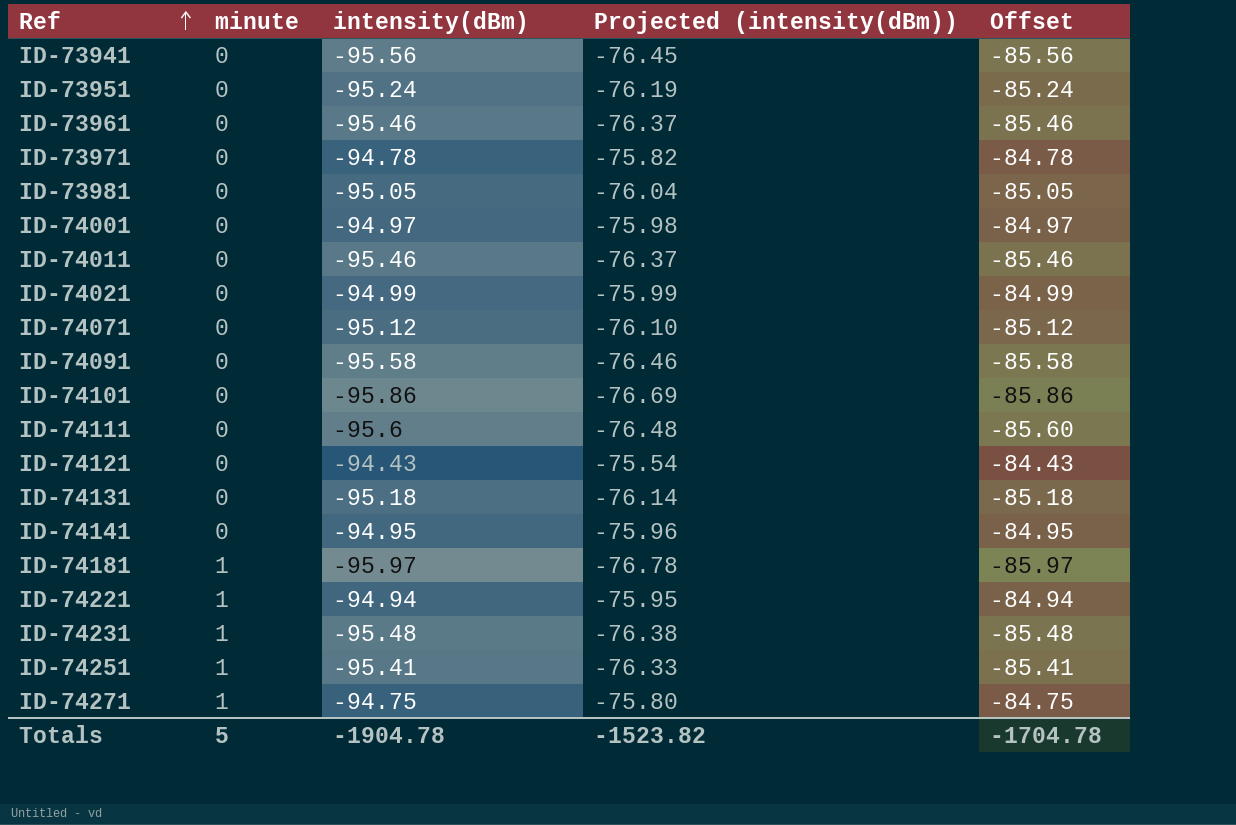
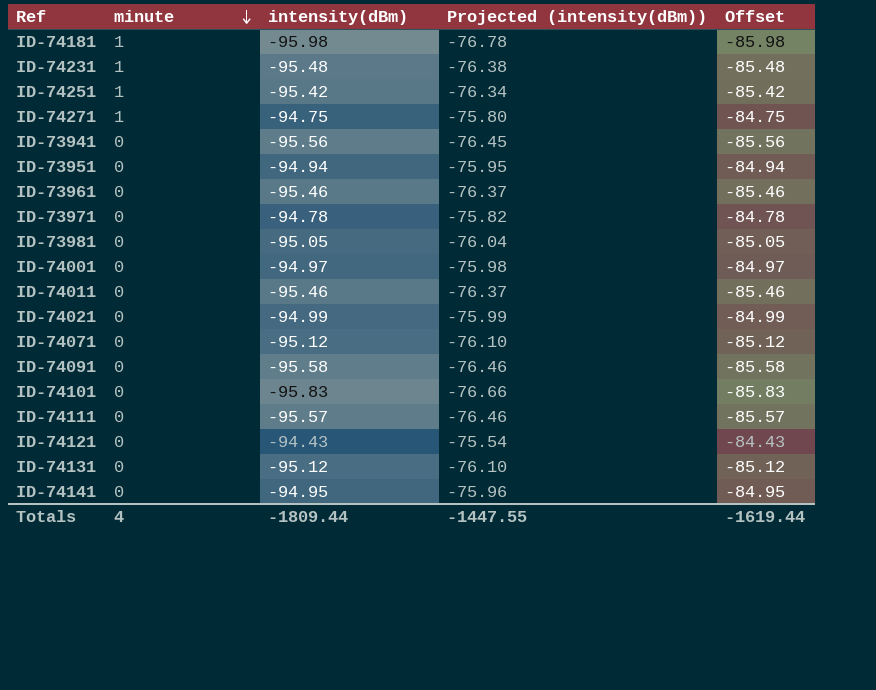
row order: Ref ascending -> minute descending
row ID-74221: 1 | -94.94 | -75.95 | -84.94 -> none
ID-74181 | intensity(dBm): -95.97 -> -95.98
ID-74181 | Offset: -85.97 -> -85.98
ID-74251 | intensity(dBm): -95.41 -> -95.42
ID-74251 | Projected (intensity(dBm)): -76.33 -> -76.34
ID-74251 | Offset: -85.41 -> -85.42
ID-73951 | intensity(dBm): -95.24 -> -94.94
ID-73951 | Projected (intensity(dBm)): -76.19 -> -75.95
ID-73951 | Offset: -85.24 -> -84.94
ID-74101 | intensity(dBm): -95.86 -> -95.83
ID-74101 | Projected (intensity(dBm)): -76.69 -> -76.66
ID-74101 | Offset: -85.86 -> -85.83
ID-74111 | intensity(dBm): -95.6 -> -95.57
ID-74111 | Projected (intensity(dBm)): -76.48 -> -76.46
ID-74111 | Offset: -85.60 -> -85.57
ID-74131 | intensity(dBm): -95.18 -> -95.12
ID-74131 | Projected (intensity(dBm)): -76.14 -> -76.10
ID-74131 | Offset: -85.18 -> -85.12
Totals | minute: 5 -> 4
Totals | intensity(dBm): -1904.78 -> -1809.44
Totals | Projected (intensity(dBm)): -1523.82 -> -1447.55
Totals | Offset: -1704.78 -> -1619.44

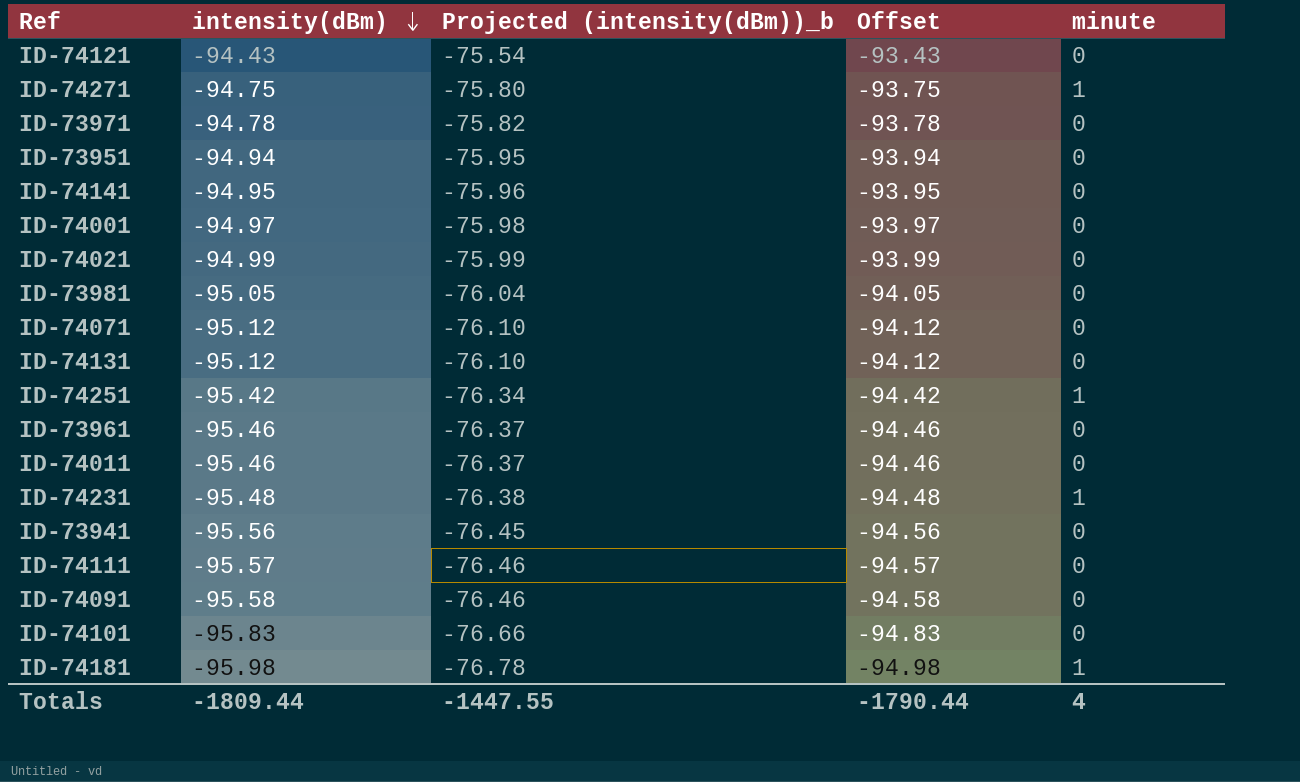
row order: minute descending -> intensity(dBm) descending
column name: Projected (intensity(dBm)) -> Projected (intensity(dBm))_b
column Offset | formula: [intensity(dBm)] + 10 -> [intensity(dBm)] + 1
column minute | position: 2 -> 5
Totals | Offset: -1619.44 -> -1790.44

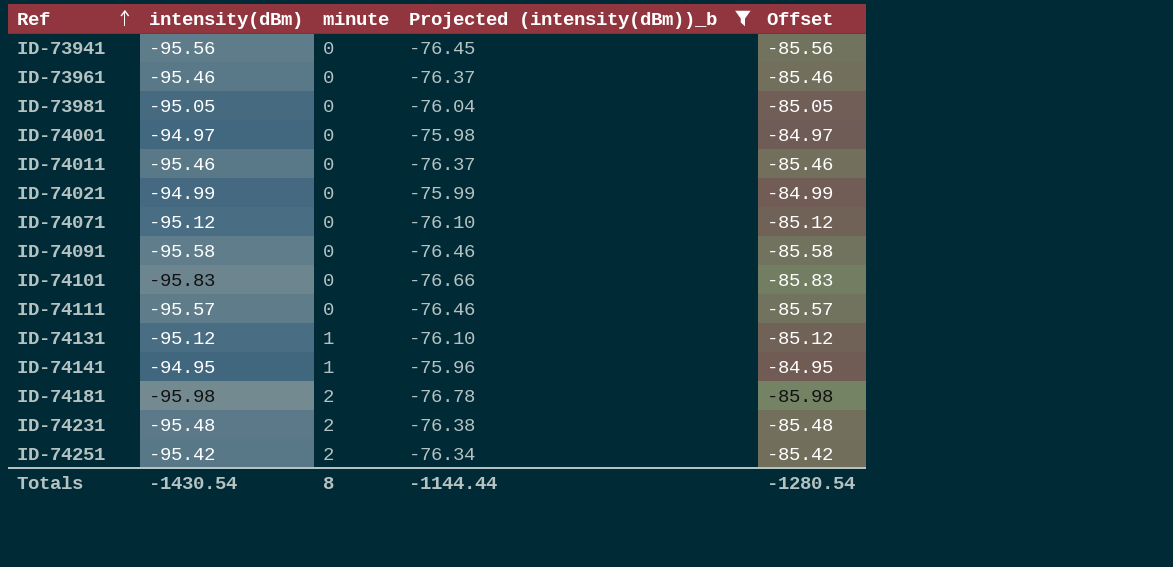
filter: none -> Projected (intensity(dBm))_b <= -75.96
row order: intensity(dBm) descending -> Ref ascending
column minute | position: 5 -> 3
column Offset | formula: [intensity(dBm)] + 1 -> [intensity(dBm)] + 10
ID-74131 | minute: 0 -> 1
ID-74141 | minute: 0 -> 1
ID-74181 | minute: 1 -> 2
ID-74231 | minute: 1 -> 2
ID-74251 | minute: 1 -> 2
Totals | intensity(dBm): -1809.44 -> -1430.54
Totals | minute: 4 -> 8
Totals | Projected (intensity(dBm))_b: -1447.55 -> -1144.44
Totals | Offset: -1790.44 -> -1280.54

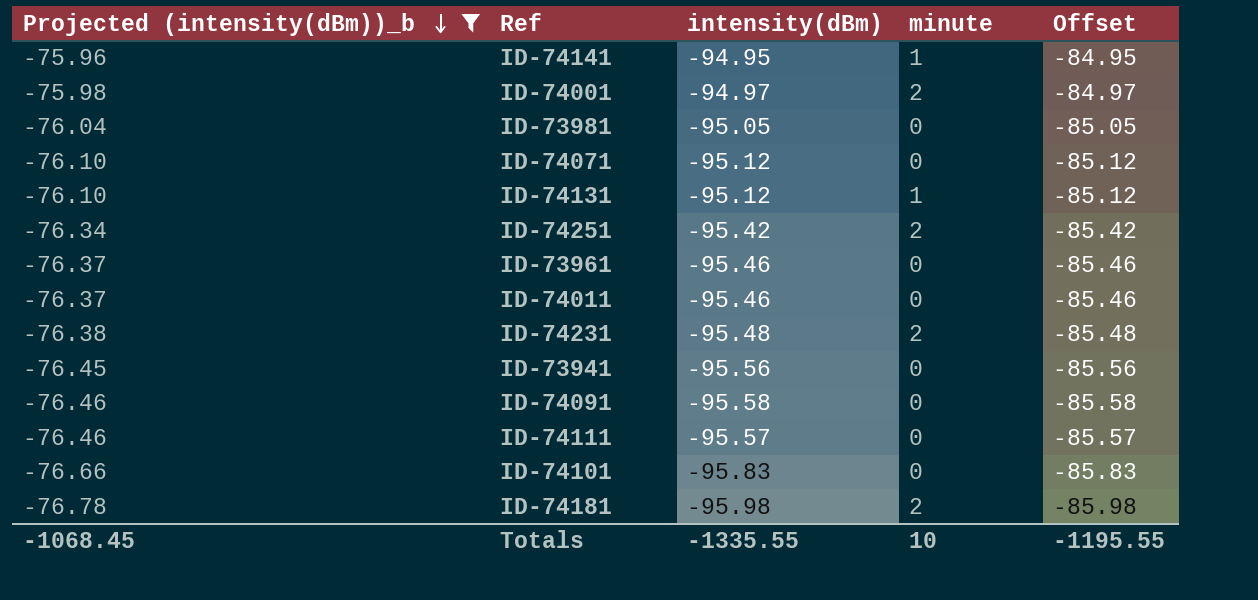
row order: Ref ascending -> Projected (intensity(dBm))_b descending
column Projected (intensity(dBm))_b | position: 4 -> 1
row ID-74021: -94.99 | 0 | -75.99 | -84.99 -> none
ID-74001 | minute: 0 -> 2
Totals | Projected (intensity(dBm))_b: -1144.44 -> -1068.45
Totals | intensity(dBm): -1430.54 -> -1335.55
Totals | minute: 8 -> 10
Totals | Offset: -1280.54 -> -1195.55

